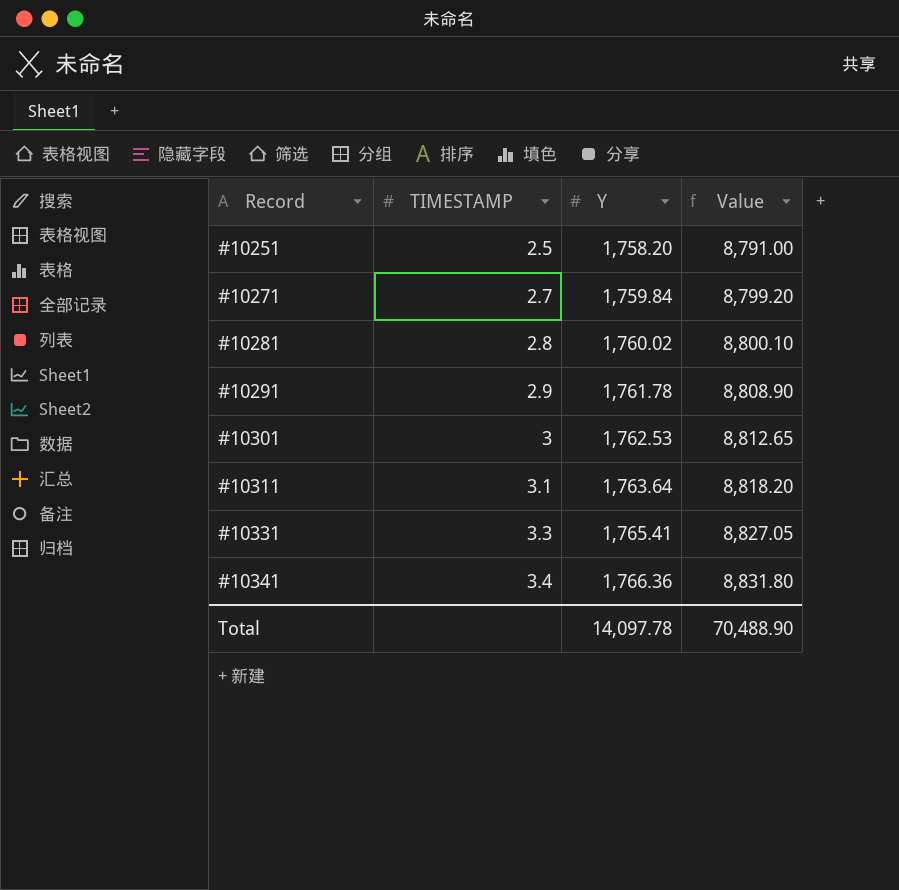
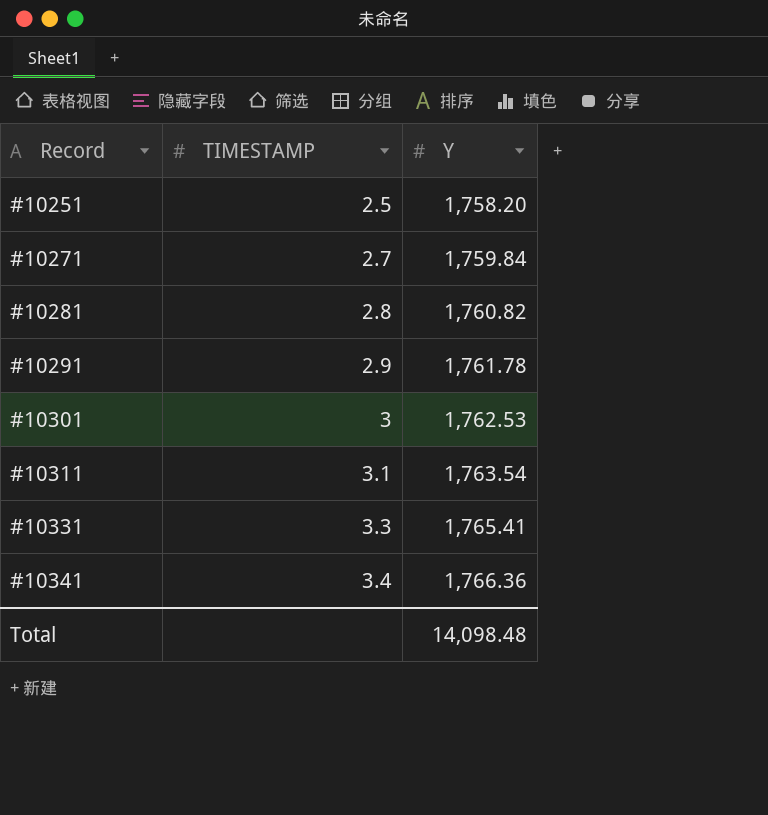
column Value | formula: [Y] * 5 -> none
#10281 | Y: 1,760.02 -> 1,760.82
#10311 | Y: 1,763.64 -> 1,763.54
Total | Y: 14,097.78 -> 14,098.48

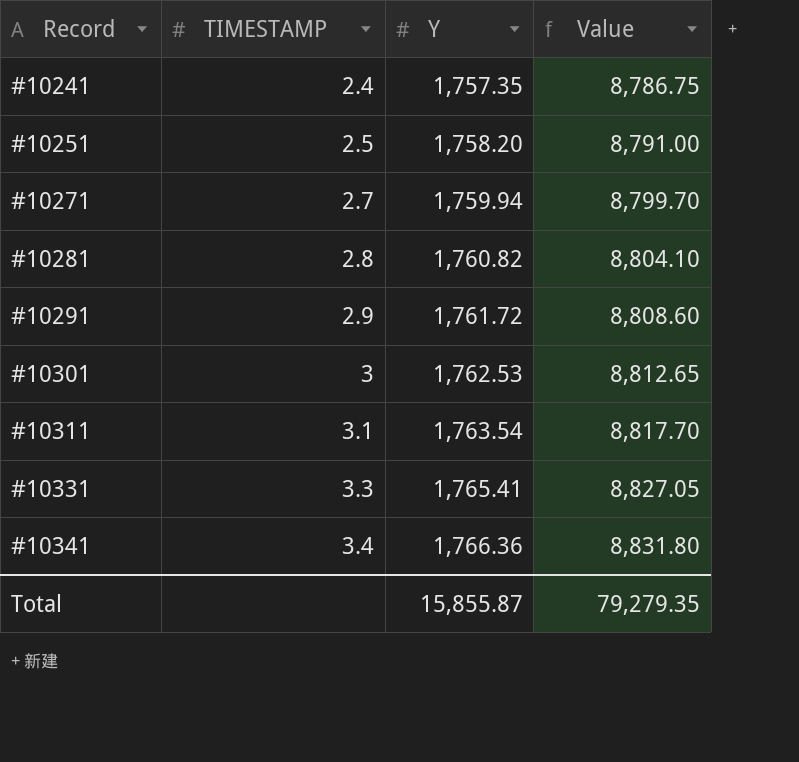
column Value | formula: none -> [Y] * 5
row #10241: none -> 2.4 | 1,757.35 | 8,786.75
#10271 | Y: 1,759.84 -> 1,759.94
#10291 | Y: 1,761.78 -> 1,761.72
Total | Y: 14,098.48 -> 15,855.87

